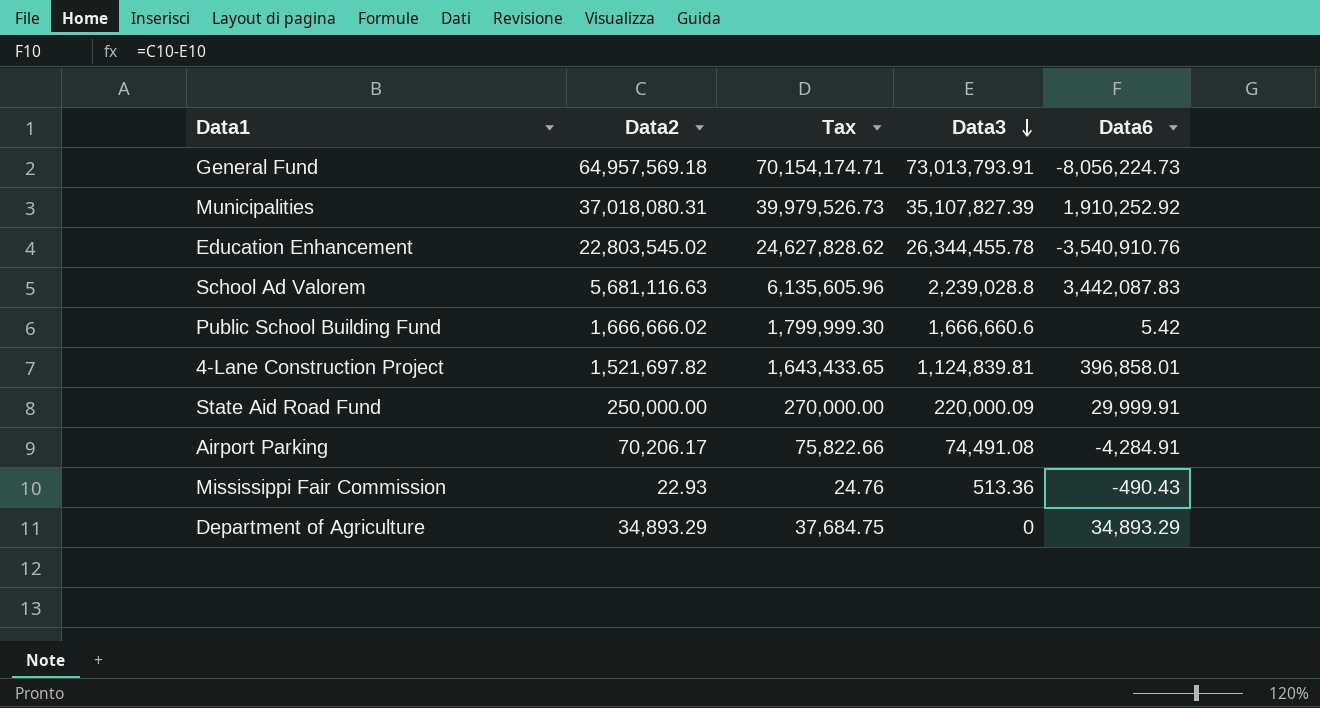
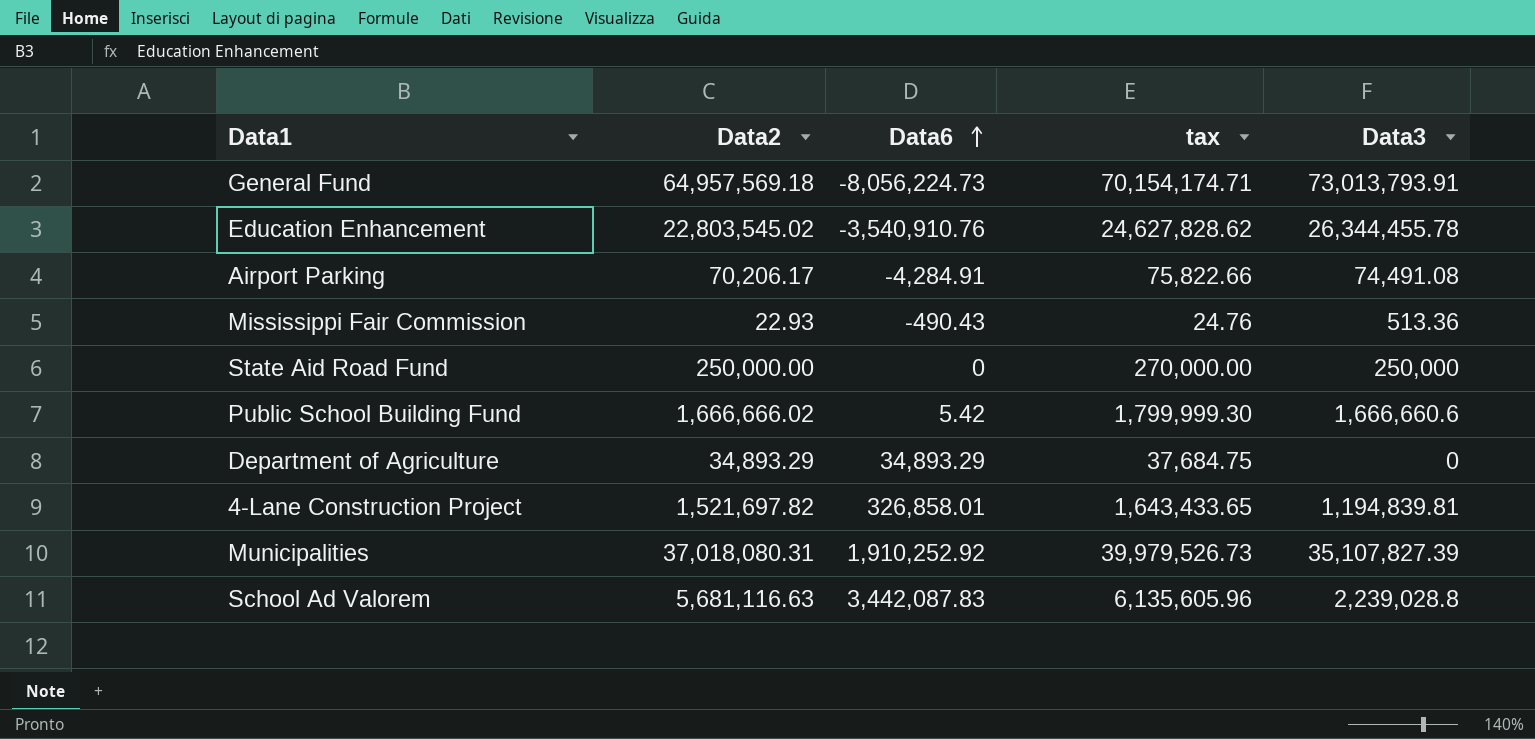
row order: Data3 descending -> Data6 ascending
column Data6 | position: 5 -> 3
column name: Tax -> tax
State Aid Road Fund | Data6: 29,999.91 -> 0
State Aid Road Fund | Data3: 220,000.09 -> 250,000
4-Lane Construction Project | Data6: 396,858.01 -> 326,858.01
4-Lane Construction Project | Data3: 1,124,839.81 -> 1,194,839.81

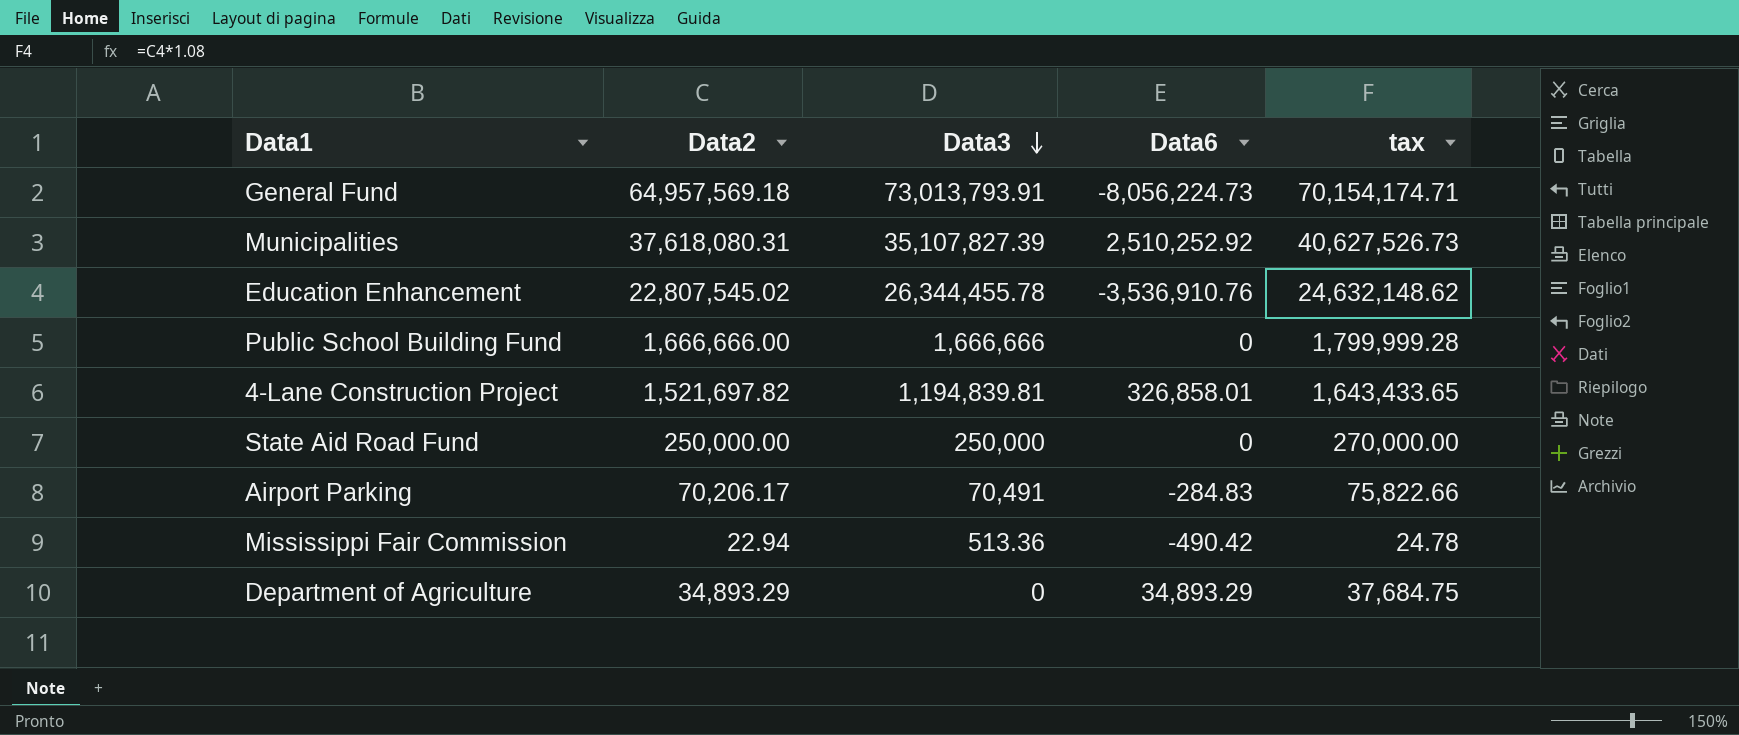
row order: Data6 ascending -> Data3 descending
column Data3 | position: 5 -> 3
row School Ad Valorem: 5,681,116.63 | 3,442,087.83 | 6,135,605.96 | 2,239,028.8 -> none
Municipalities | Data2: 37,018,080.31 -> 37,618,080.31
Municipalities | Data6: 1,910,252.92 -> 2,510,252.92
Municipalities | tax: 39,979,526.73 -> 40,627,526.73
Education Enhancement | Data2: 22,803,545.02 -> 22,807,545.02
Education Enhancement | Data6: -3,540,910.76 -> -3,536,910.76
Education Enhancement | tax: 24,627,828.62 -> 24,632,148.62
Public School Building Fund | Data2: 1,666,666.02 -> 1,666,666.00
Public School Building Fund | Data3: 1,666,660.6 -> 1,666,666
Public School Building Fund | Data6: 5.42 -> 0
Public School Building Fund | tax: 1,799,999.30 -> 1,799,999.28
Airport Parking | Data3: 74,491.08 -> 70,491
Airport Parking | Data6: -4,284.91 -> -284.83
Mississippi Fair Commission | Data2: 22.93 -> 22.94
Mississippi Fair Commission | Data6: -490.43 -> -490.42
Mississippi Fair Commission | tax: 24.76 -> 24.78

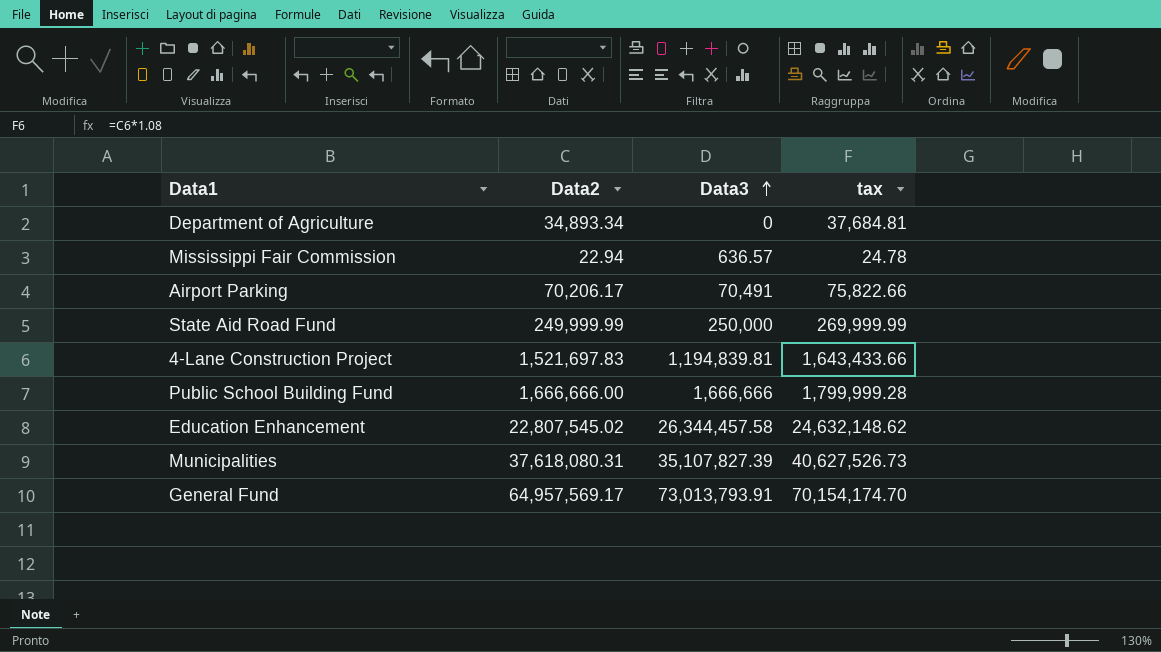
row order: Data3 descending -> Data3 ascending
column Data6 | formula: [Data2] - [Data3] -> none
Department of Agriculture | Data2: 34,893.29 -> 34,893.34
Department of Agriculture | tax: 37,684.75 -> 37,684.81
Mississippi Fair Commission | Data3: 513.36 -> 636.57
State Aid Road Fund | Data2: 250,000.00 -> 249,999.99
State Aid Road Fund | tax: 270,000.00 -> 269,999.99
4-Lane Construction Project | Data2: 1,521,697.82 -> 1,521,697.83
4-Lane Construction Project | tax: 1,643,433.65 -> 1,643,433.66
Education Enhancement | Data3: 26,344,455.78 -> 26,344,457.58
General Fund | Data2: 64,957,569.18 -> 64,957,569.17
General Fund | tax: 70,154,174.71 -> 70,154,174.70

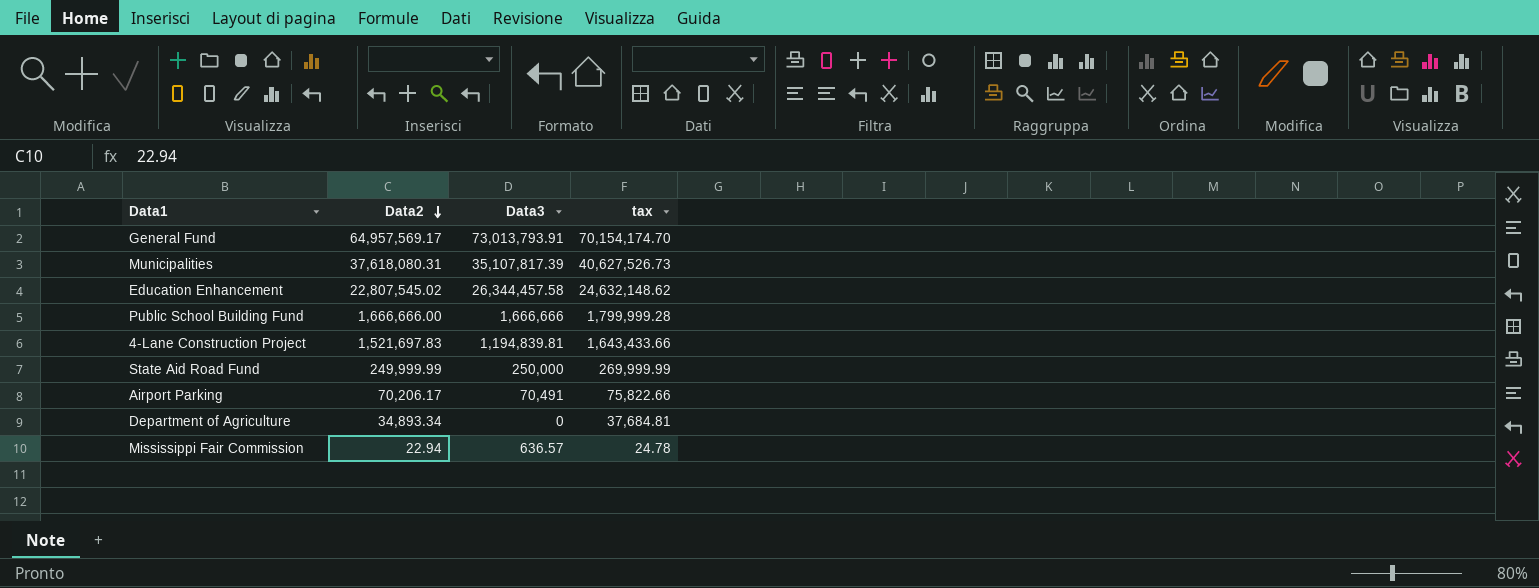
row order: Data3 ascending -> Data2 descending
Municipalities | Data3: 35,107,827.39 -> 35,107,817.39

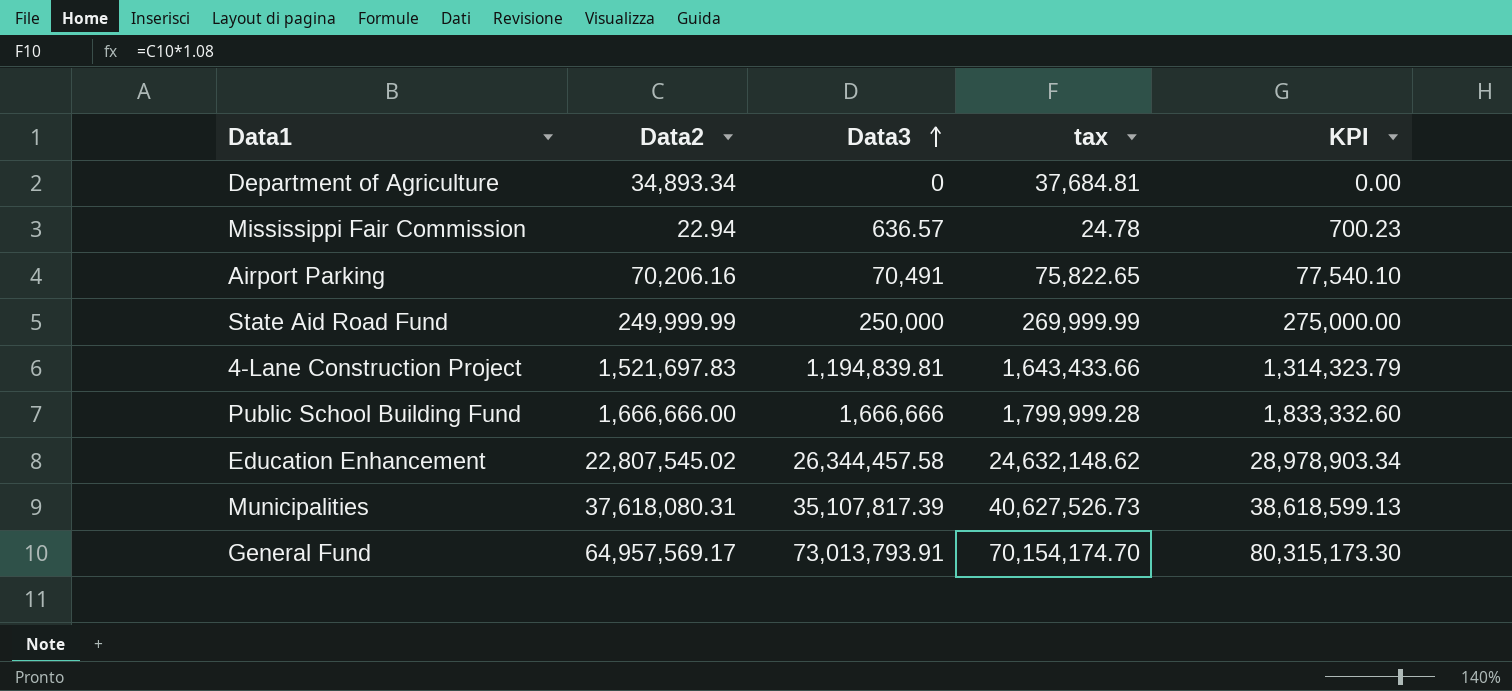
row order: Data2 descending -> Data3 ascending
column KPI | formula: none -> [Data3] * 1.1
Airport Parking | Data2: 70,206.17 -> 70,206.16
Airport Parking | tax: 75,822.66 -> 75,822.65

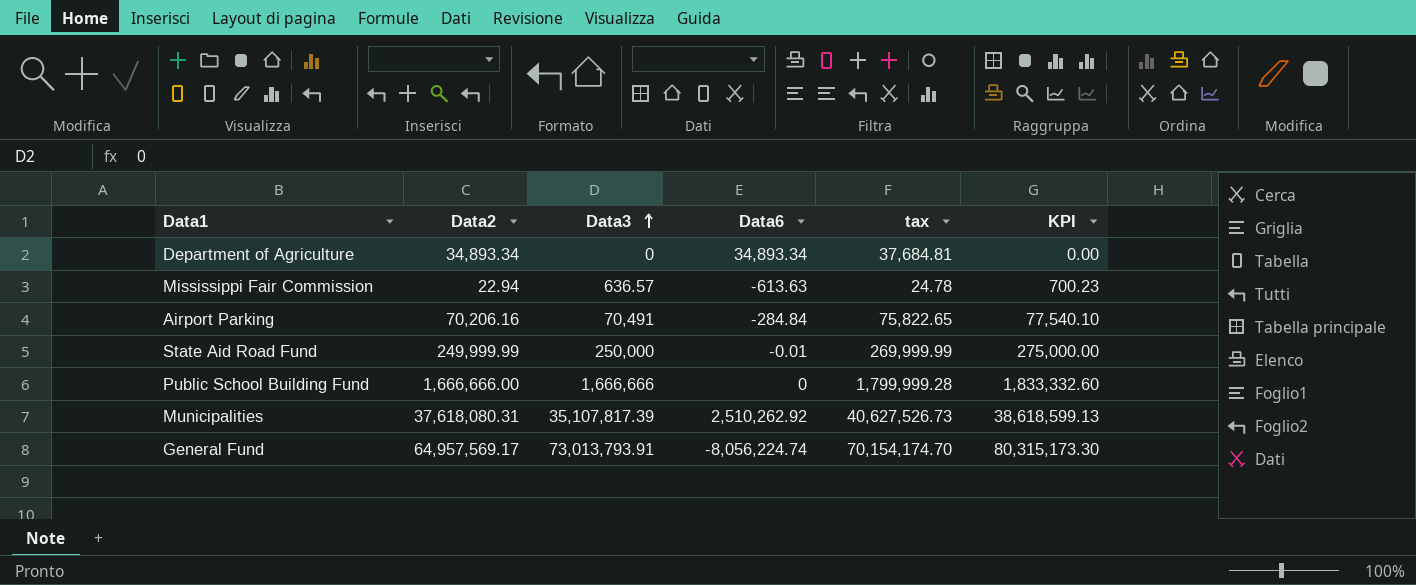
column Data6 | formula: none -> [Data2] - [Data3]
row 4-Lane Construction Project: 1,521,697.83 | 1,194,839.81 | 1,643,433.66 | 1,314,323.79 -> none
row Education Enhancement: 22,807,545.02 | 26,344,457.58 | 24,632,148.62 | 28,978,903.34 -> none

